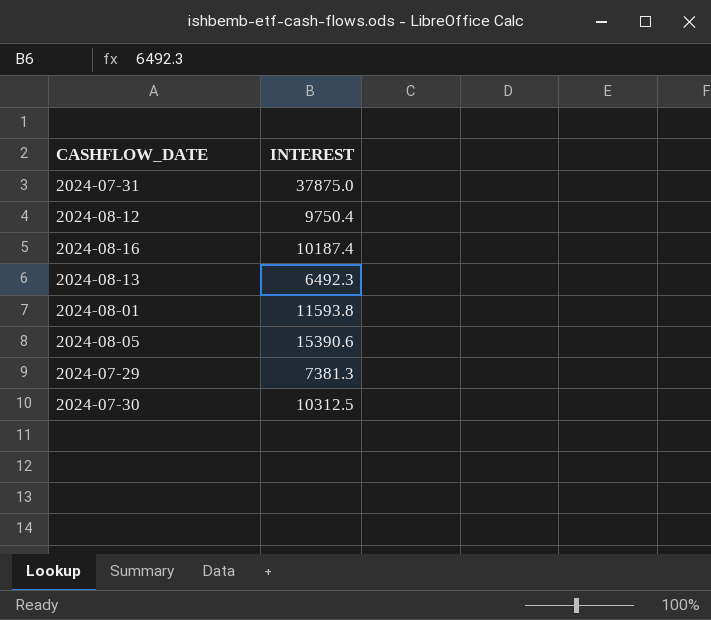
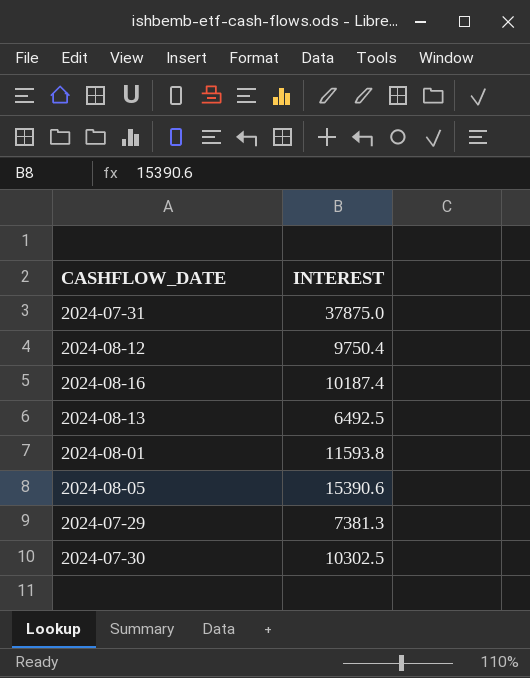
2024-08-13 | INTEREST: 6492.3 -> 6492.5
2024-07-30 | INTEREST: 10312.5 -> 10302.5

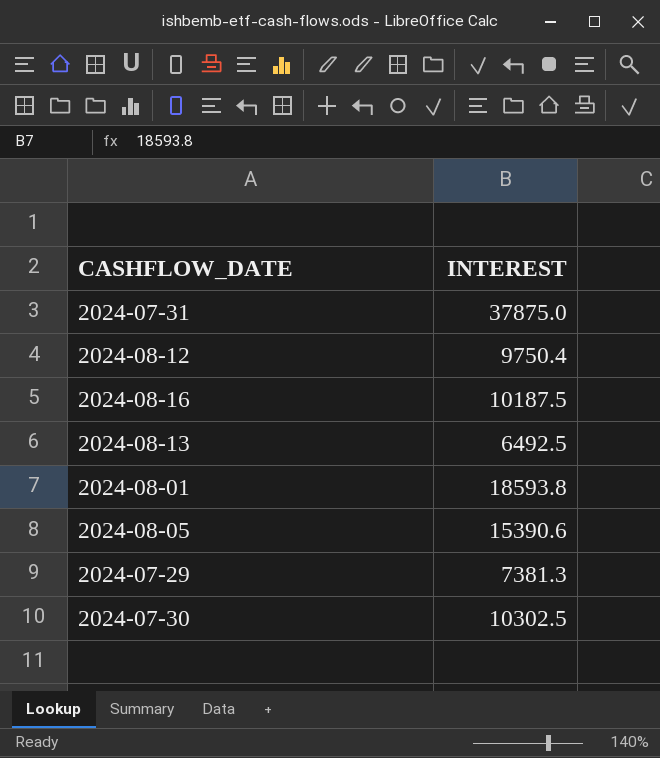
2024-08-16 | INTEREST: 10187.4 -> 10187.5
2024-08-01 | INTEREST: 11593.8 -> 18593.8

